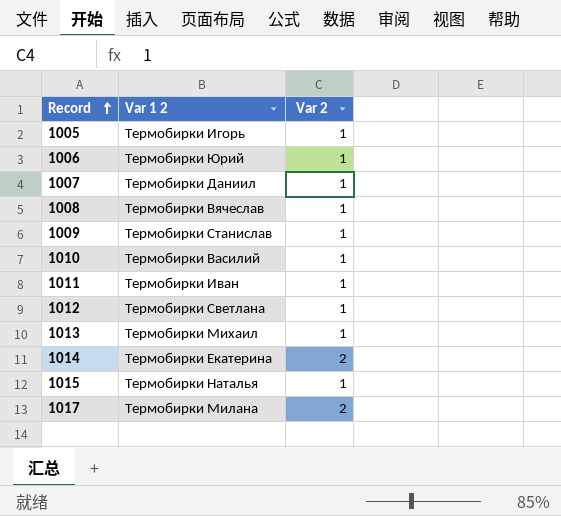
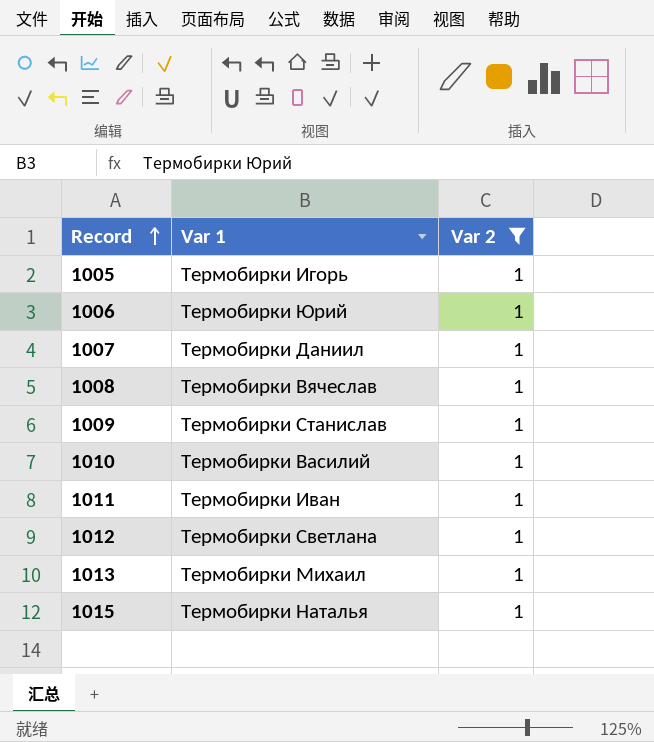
filter: none -> Var 2 = 1
column name: Var 1 2 -> Var 1

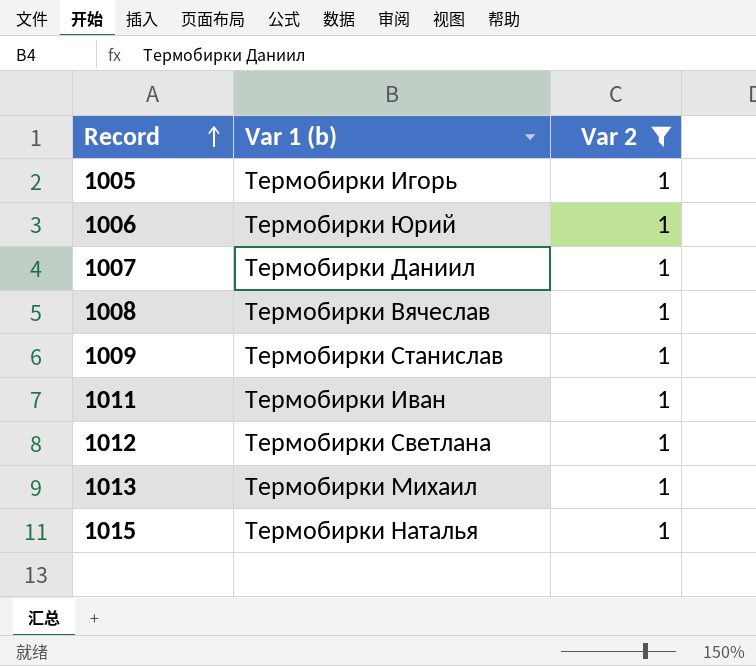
column name: Var 1 -> Var 1 (b)
row 1010: Термобирки Василий | 1 -> none

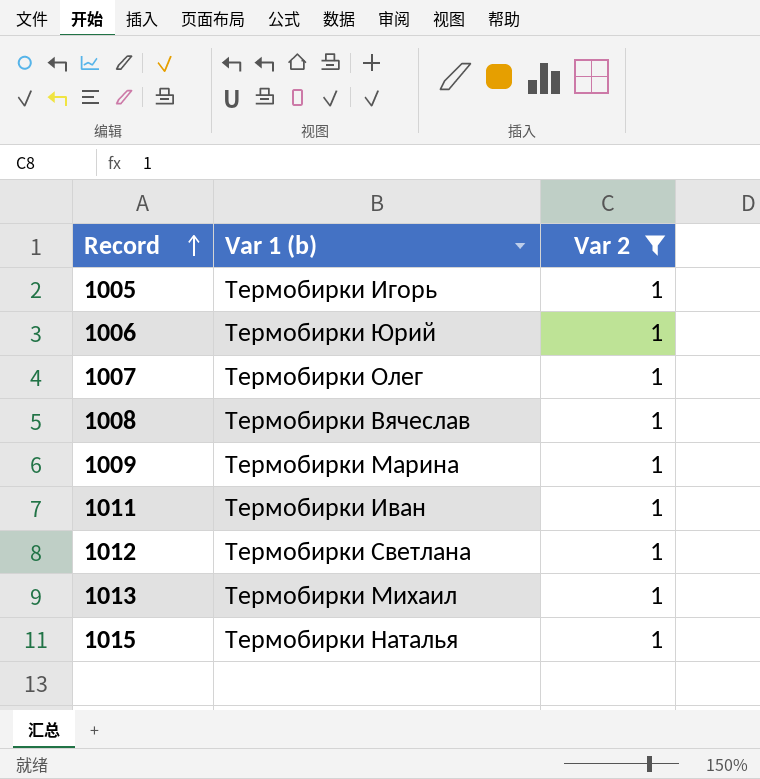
1007 | Var 1 (b): Термобирки Даниил -> Термобирки Олег
1009 | Var 1 (b): Термобирки Станислав -> Термобирки Марина

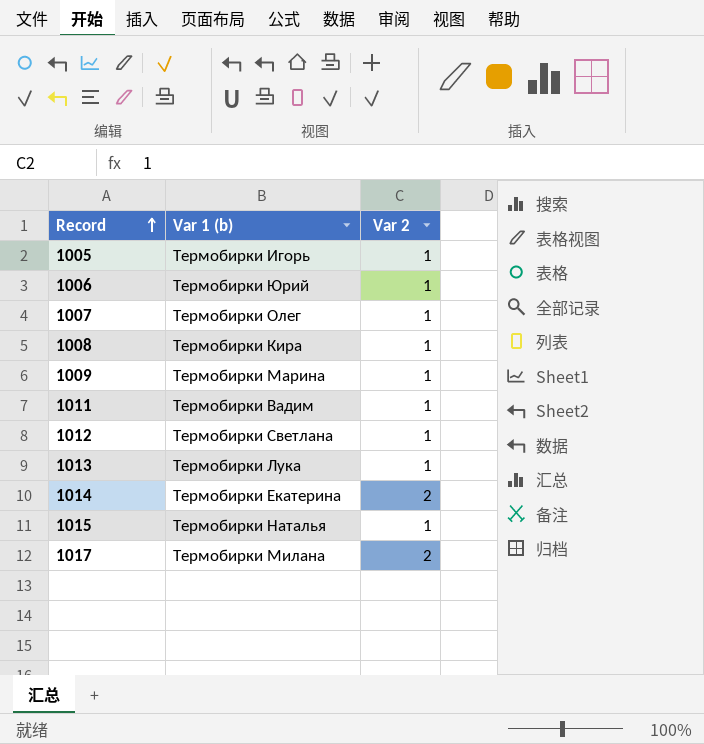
filter: Var 2 = 1 -> none
1008 | Var 1 (b): Термобирки Вячеслав -> Термобирки Кира
1011 | Var 1 (b): Термобирки Иван -> Термобирки Вадим
1013 | Var 1 (b): Термобирки Михаил -> Термобирки Лука

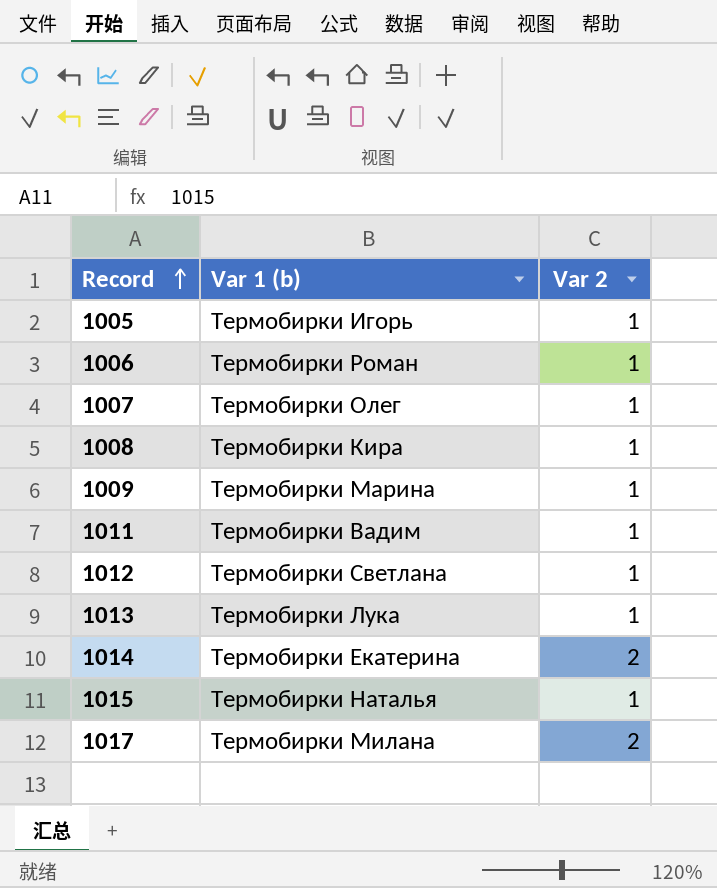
1006 | Var 1 (b): Термобирки Юрий -> Термобирки Роман

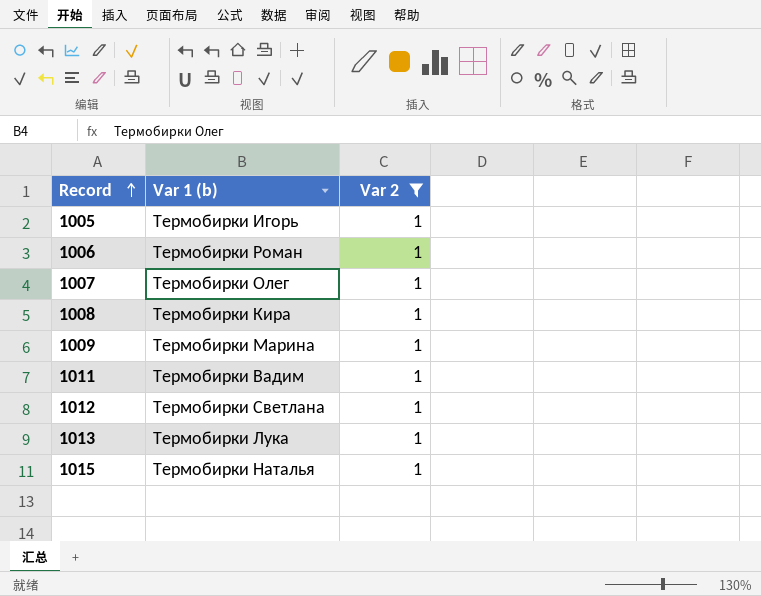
filter: none -> Var 2 = 1

